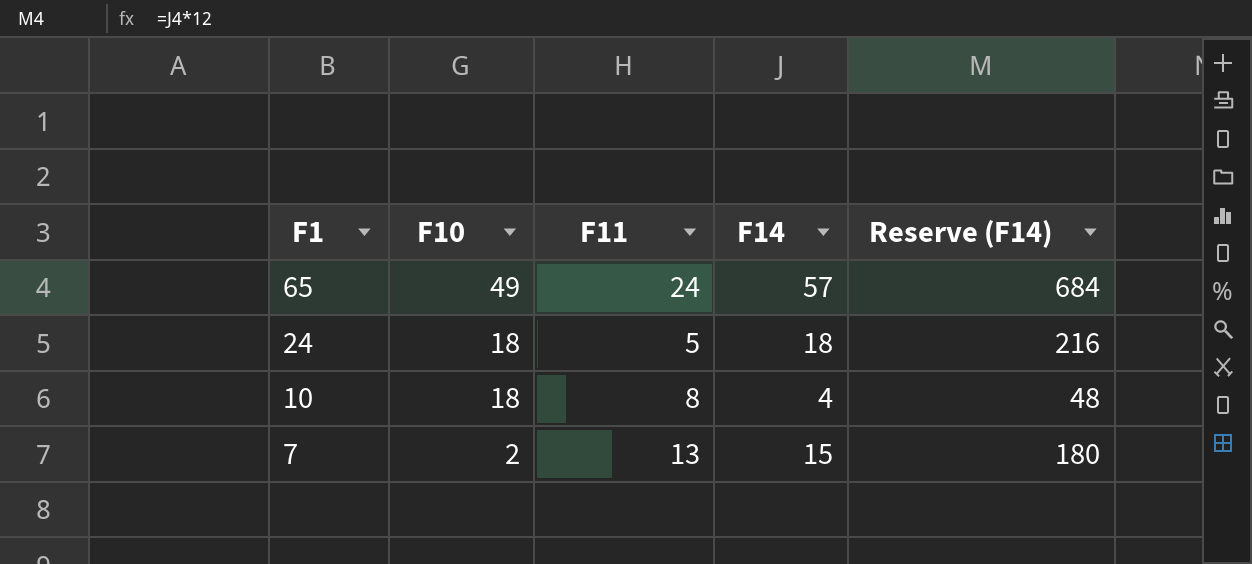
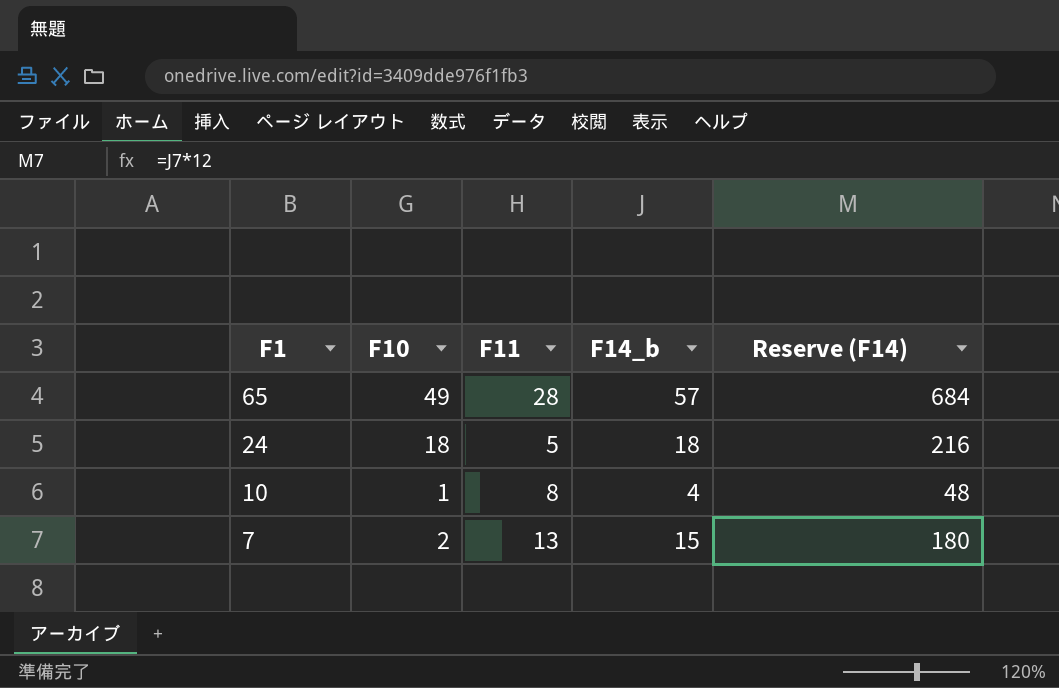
column name: F14 -> F14_b
65 | F11: 24 -> 28
10 | F10: 18 -> 1

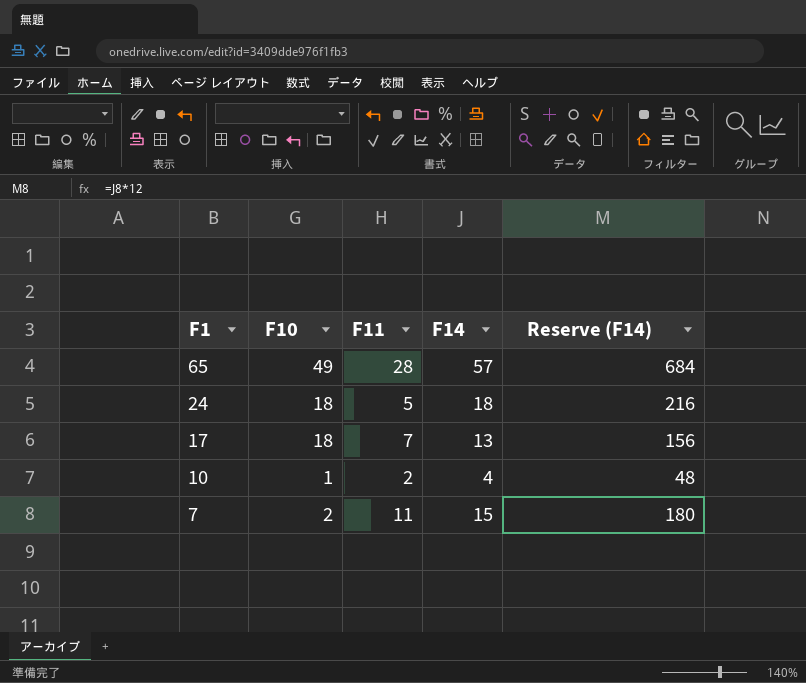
column name: F14_b -> F14
row 17: none -> 18 | 7 | 13 | 156
10 | F11: 8 -> 2
7 | F11: 13 -> 11

